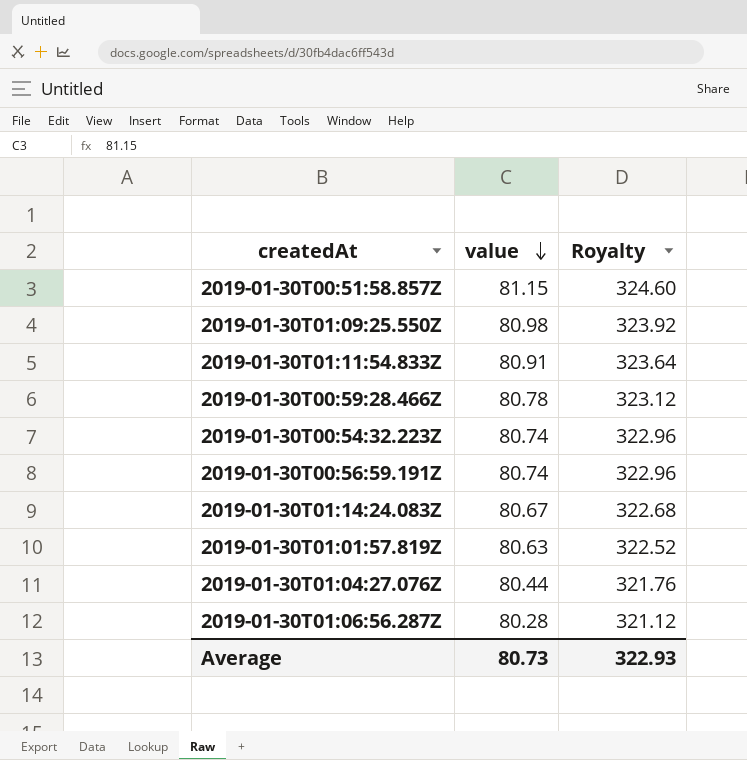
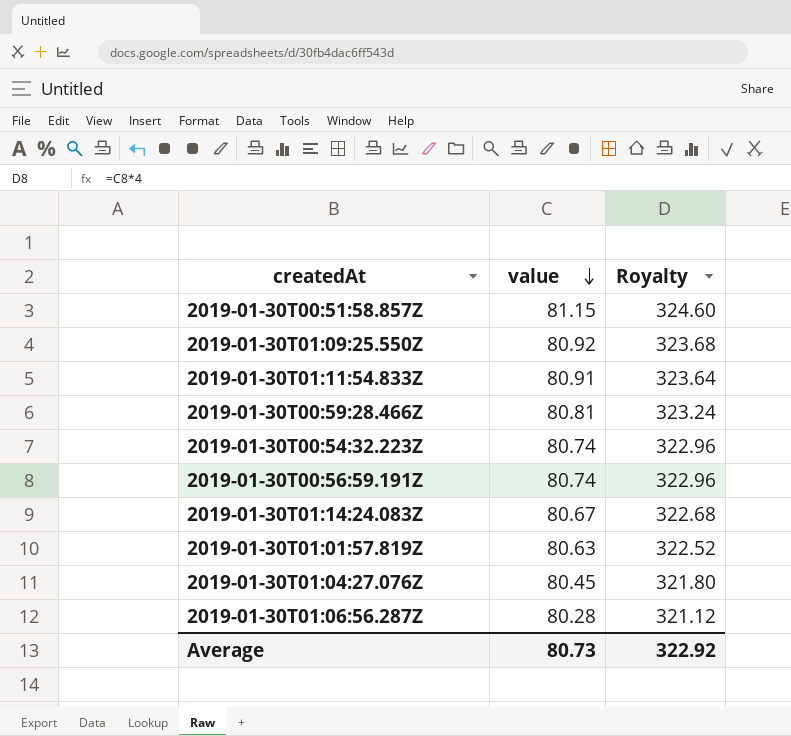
2019-01-30T01:09:25.550Z | value: 80.98 -> 80.92
2019-01-30T01:09:25.550Z | Royalty: 323.92 -> 323.68
2019-01-30T00:59:28.466Z | value: 80.78 -> 80.81
2019-01-30T00:59:28.466Z | Royalty: 323.12 -> 323.24
2019-01-30T01:04:27.076Z | value: 80.44 -> 80.45
2019-01-30T01:04:27.076Z | Royalty: 321.76 -> 321.80
Average | Royalty: 322.93 -> 322.92

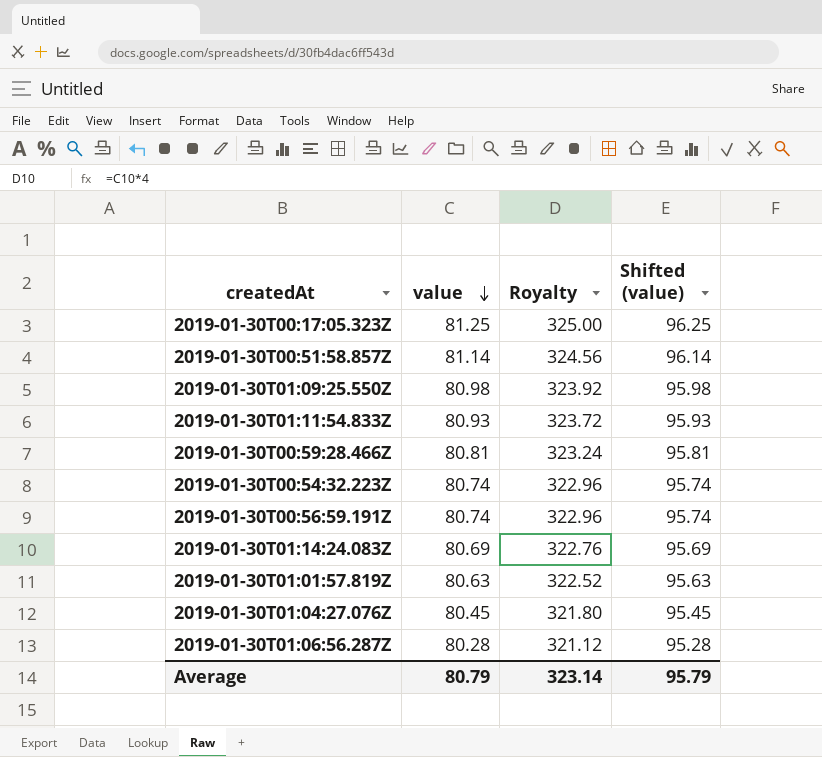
column Shifted (value) | formula: none -> [value] + 15
row 2019-01-30T00:17:05.323Z: none -> 81.25 | 325.00 | 96.25
2019-01-30T00:51:58.857Z | value: 81.15 -> 81.14
2019-01-30T00:51:58.857Z | Royalty: 324.60 -> 324.56
2019-01-30T01:09:25.550Z | value: 80.92 -> 80.98
2019-01-30T01:09:25.550Z | Royalty: 323.68 -> 323.92
2019-01-30T01:11:54.833Z | value: 80.91 -> 80.93
2019-01-30T01:11:54.833Z | Royalty: 323.64 -> 323.72
2019-01-30T01:14:24.083Z | value: 80.67 -> 80.69
2019-01-30T01:14:24.083Z | Royalty: 322.68 -> 322.76
Average | value: 80.73 -> 80.79
Average | Royalty: 322.92 -> 323.14

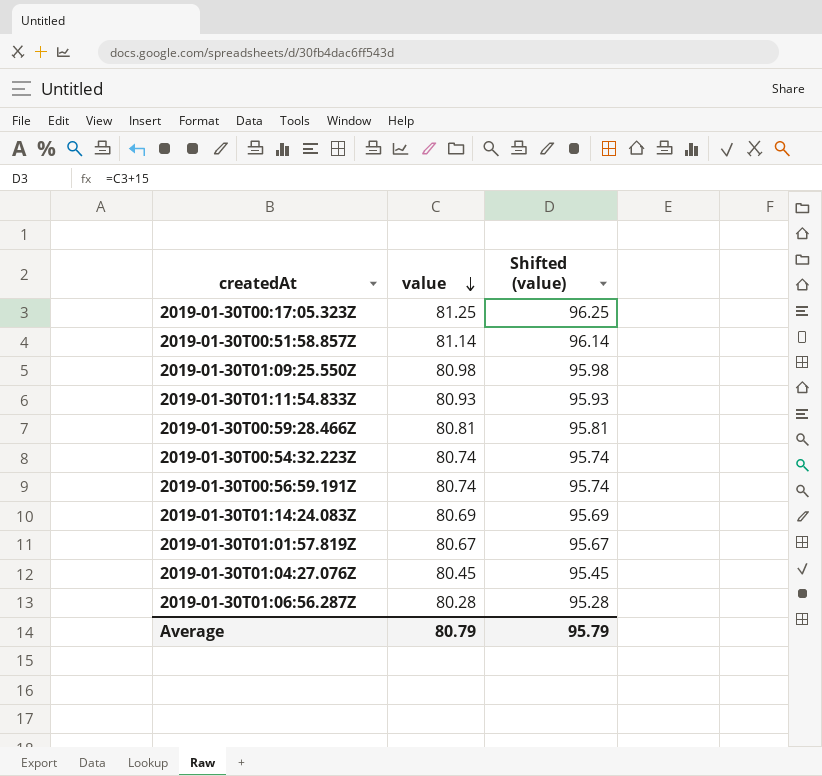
column Royalty | formula: [value] * 4 -> none
2019-01-30T01:01:57.819Z | value: 80.63 -> 80.67
2019-01-30T01:01:57.819Z | Shifted (value): 95.63 -> 95.67

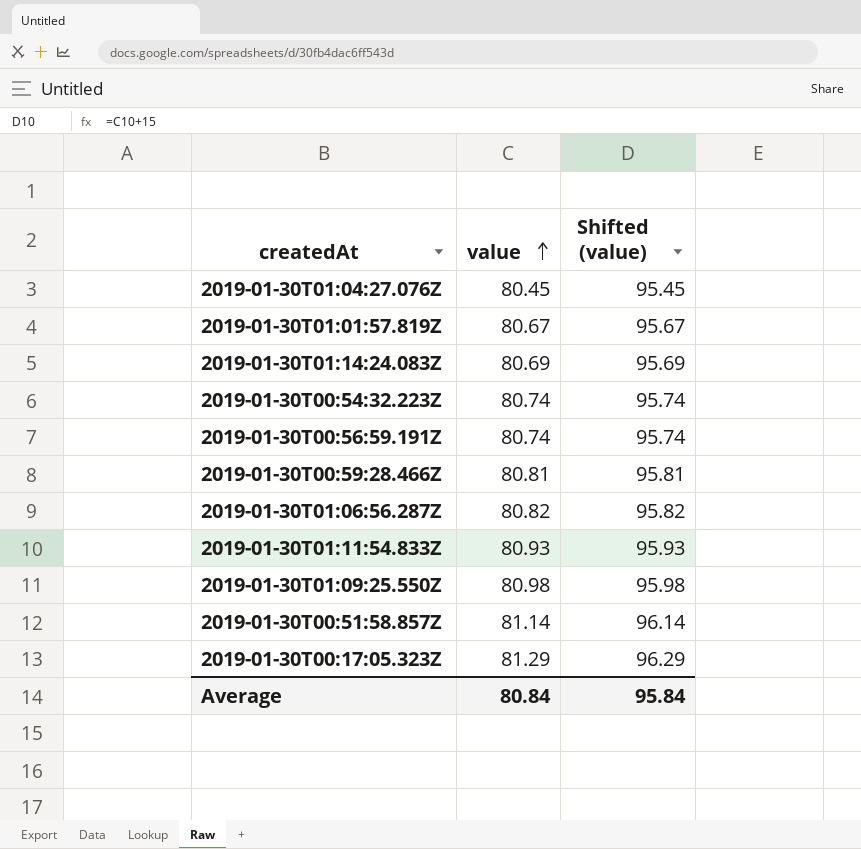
row order: value descending -> value ascending
2019-01-30T01:06:56.287Z | value: 80.28 -> 80.82
2019-01-30T01:06:56.287Z | Shifted (value): 95.28 -> 95.82
2019-01-30T00:17:05.323Z | value: 81.25 -> 81.29
2019-01-30T00:17:05.323Z | Shifted (value): 96.25 -> 96.29
Average | value: 80.79 -> 80.84
Average | Shifted (value): 95.79 -> 95.84

